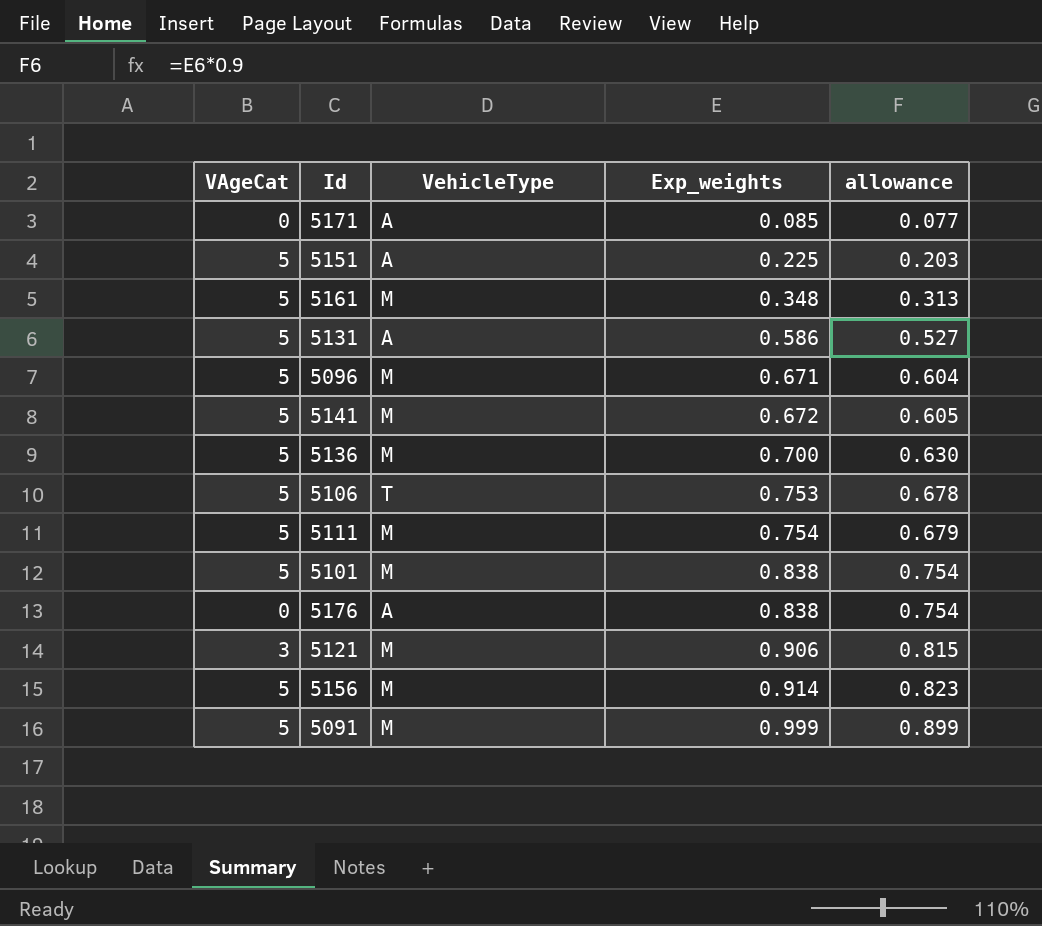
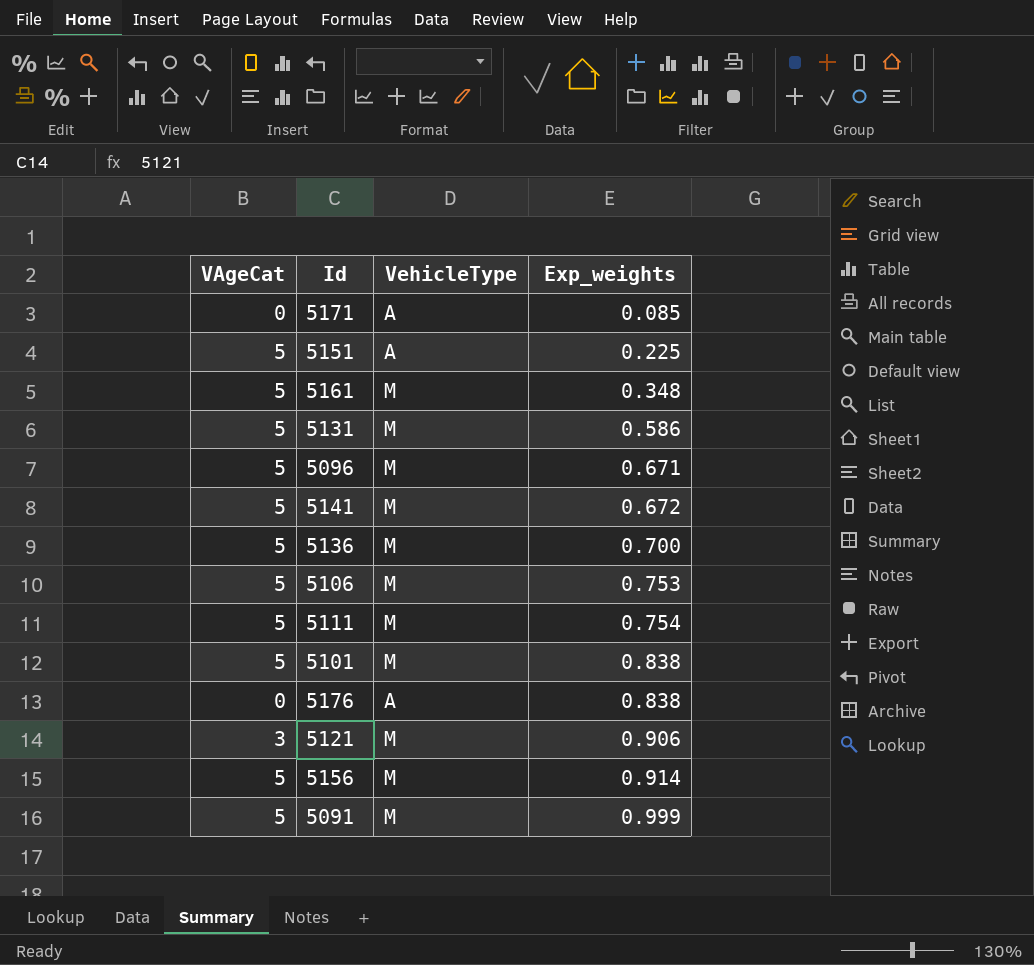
column allowance | formula: [Exp_weights] * 0.9 -> none
5131 | VehicleType: A -> M
5106 | VehicleType: T -> M

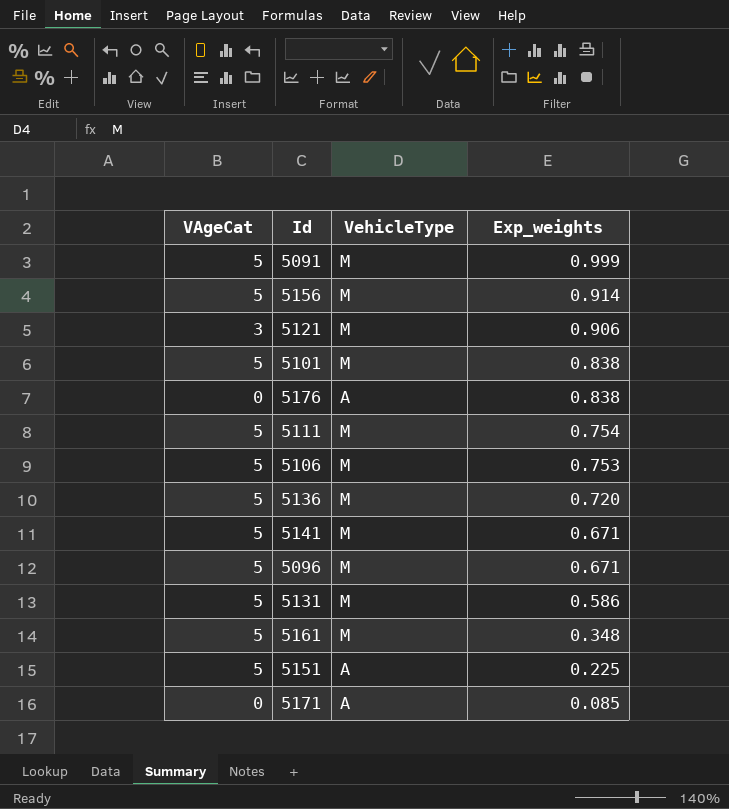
row order: Exp_weights ascending -> Exp_weights descending
5136 | Exp_weights: 0.700 -> 0.720
5141 | Exp_weights: 0.672 -> 0.671

